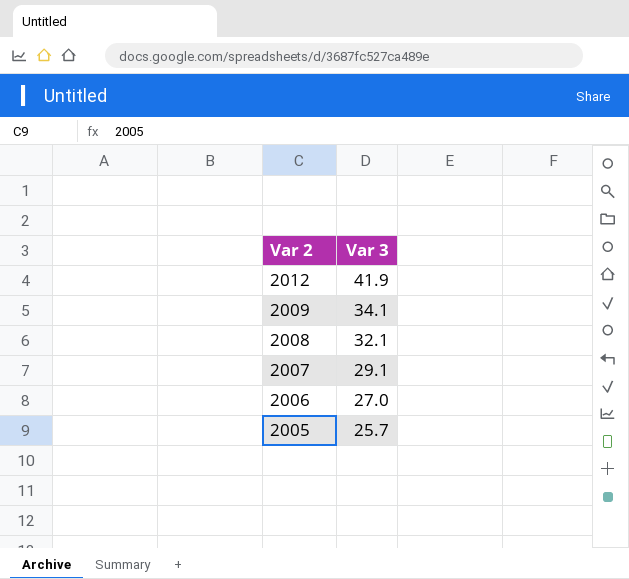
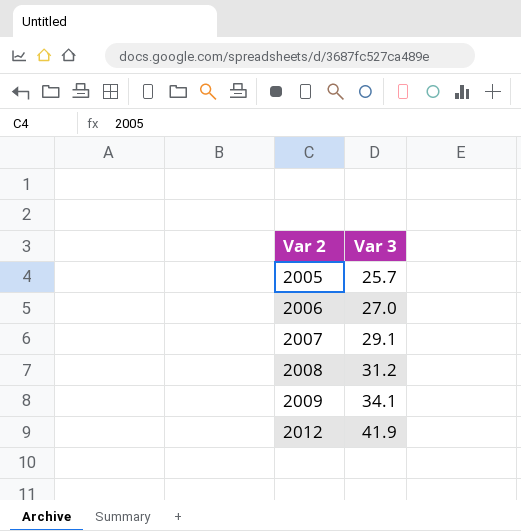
row order: Var 2 descending -> Var 2 ascending
2008 | Var 3: 32.1 -> 31.2

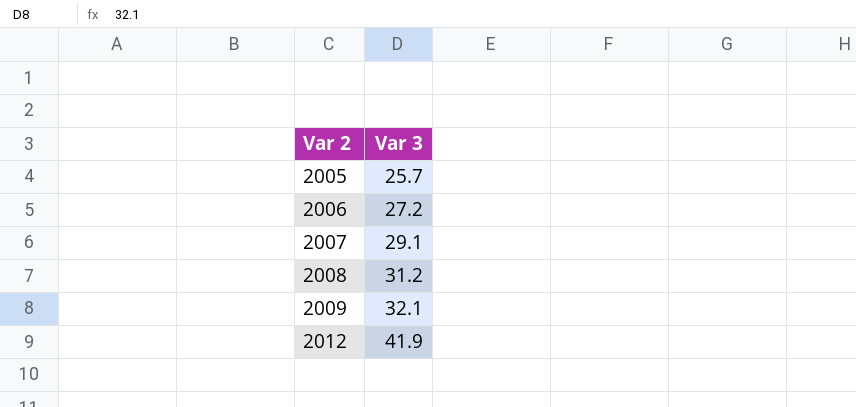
2006 | Var 3: 27.0 -> 27.2
2009 | Var 3: 34.1 -> 32.1

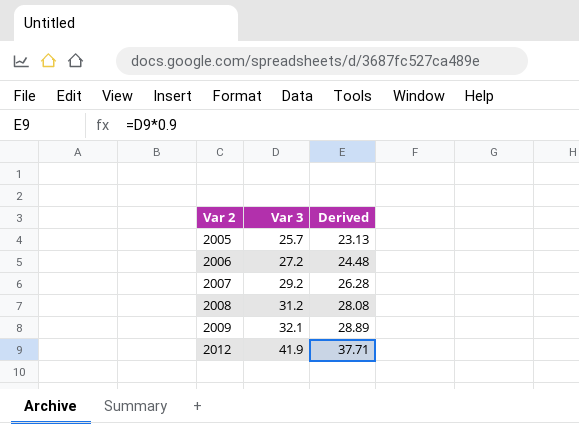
column Derived | formula: none -> [Var 3] * 0.9
2007 | Var 3: 29.1 -> 29.2

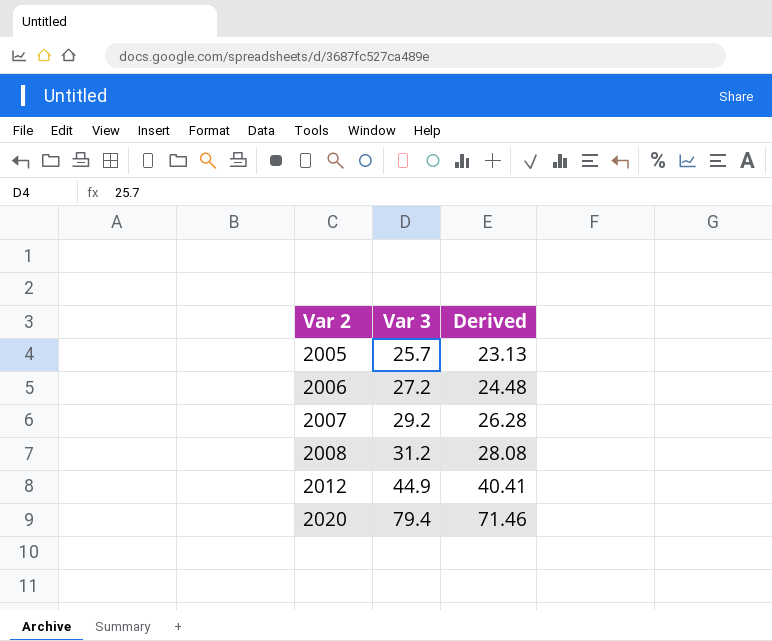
row 2009: 32.1 | 28.89 -> none
2012 | Var 3: 41.9 -> 44.9
2012 | Derived: 37.71 -> 40.41
row 2020: none -> 79.4 | 71.46

